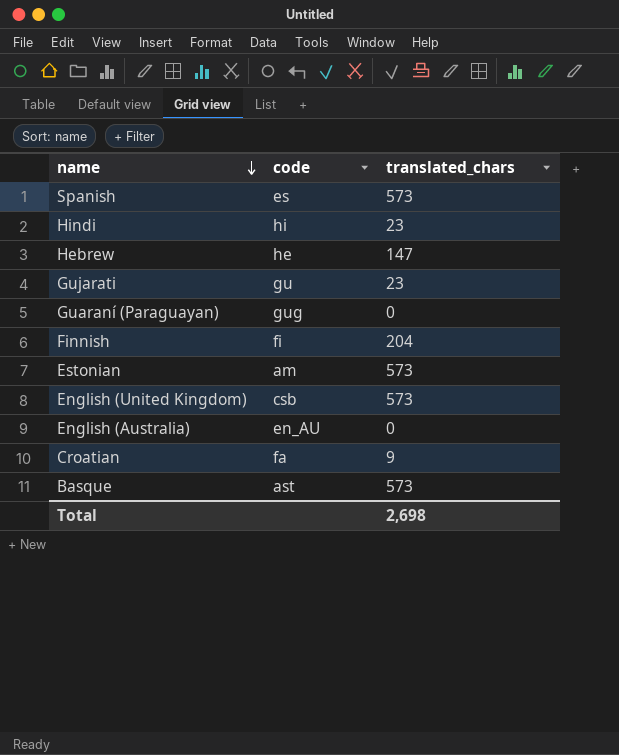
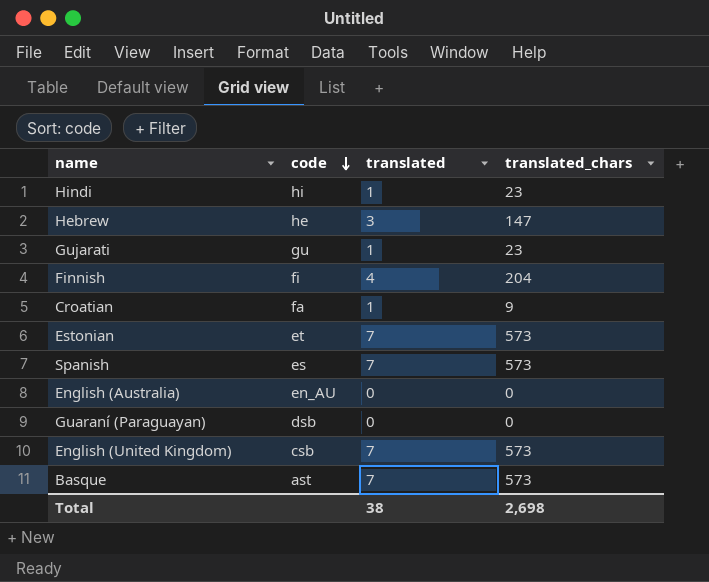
row order: name descending -> code descending
column translated | position: none -> 3
Estonian | code: am -> et
Guaraní (Paraguayan) | code: gug -> dsb

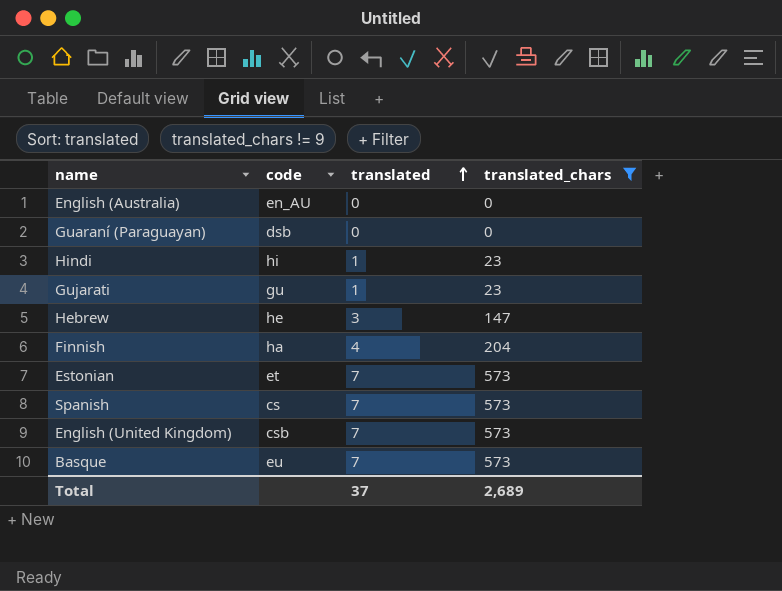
filter: none -> translated_chars != 9
row order: code descending -> translated ascending
Finnish | code: fi -> ha
Spanish | code: es -> cs
Basque | code: ast -> eu
Total | translated: 38 -> 37
Total | translated_chars: 2,698 -> 2,689

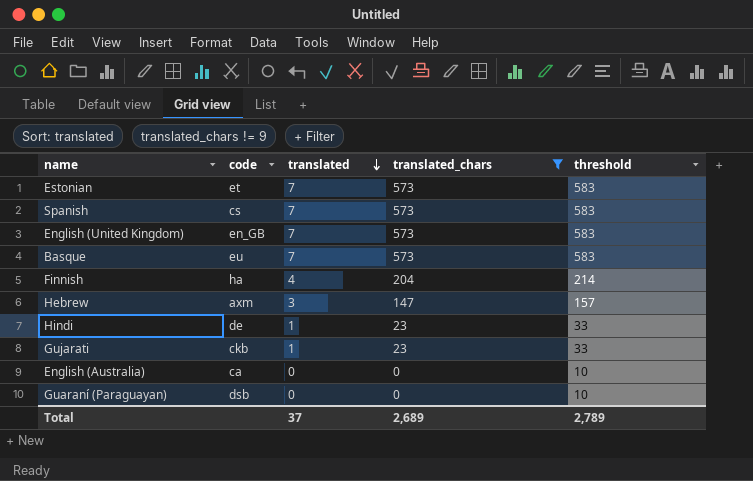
row order: translated ascending -> translated descending
column threshold | formula: none -> [translated_chars] + 10
English (United Kingdom) | code: csb -> en_GB
Hebrew | code: he -> axm
Hindi | code: hi -> de
Gujarati | code: gu -> ckb
English (Australia) | code: en_AU -> ca

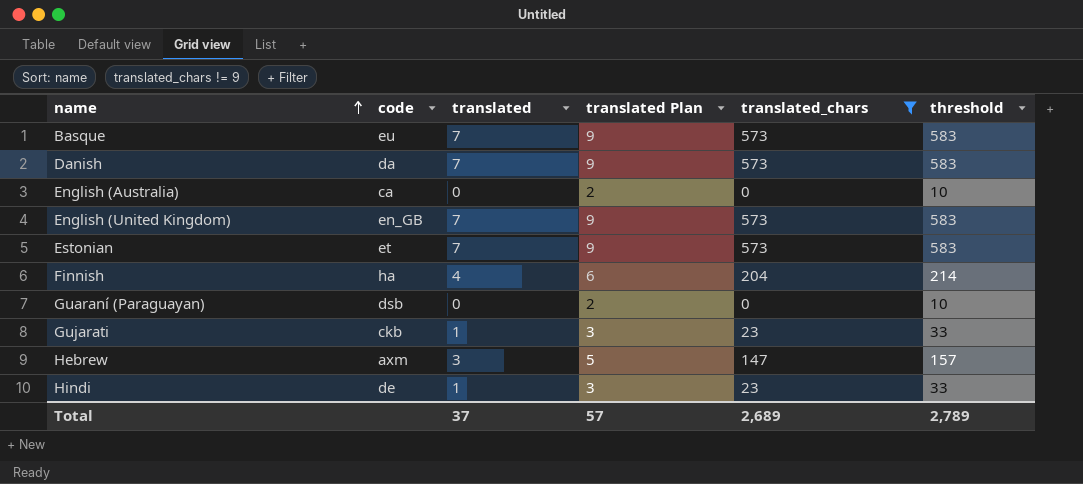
row order: translated descending -> name ascending
column translated Plan | formula: none -> [translated] + 2
row Spanish: cs | 7 | 573 | 583 -> none
row Danish: none -> da | 7 | 9 | 573 | 583

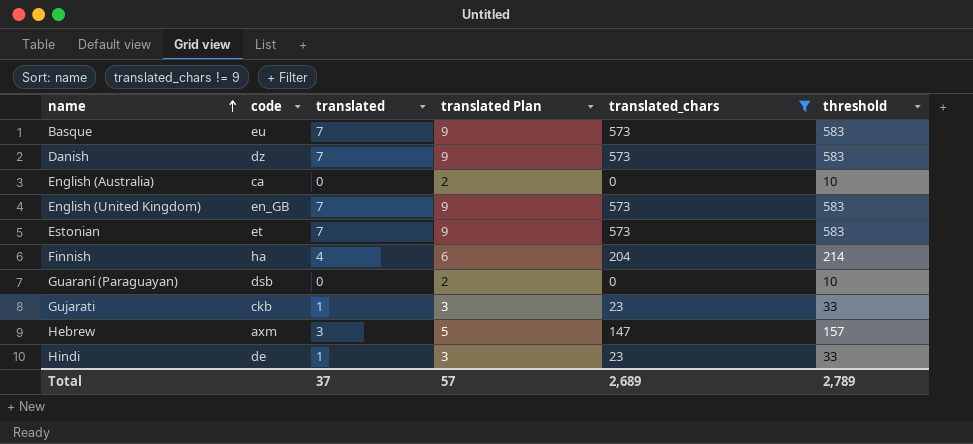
Danish | code: da -> dz

